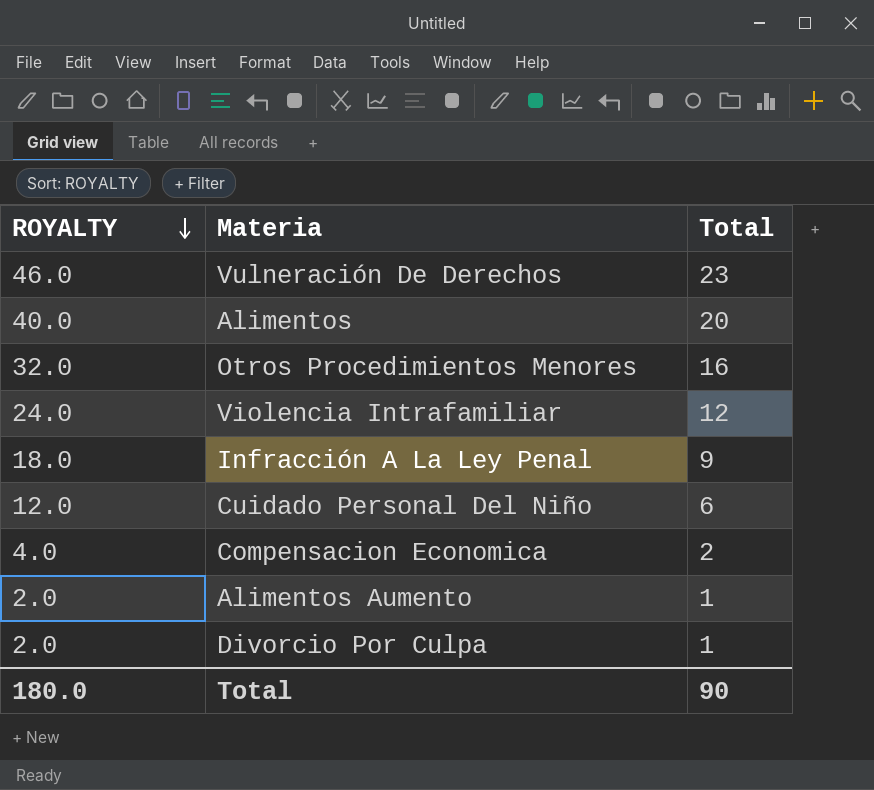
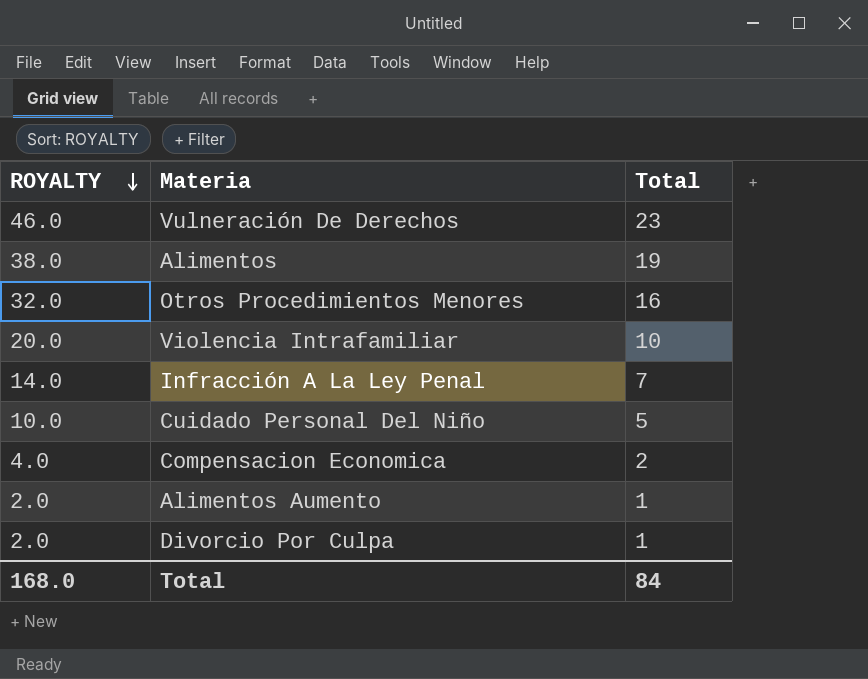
Alimentos | ROYALTY: 40.0 -> 38.0
Alimentos | Total: 20 -> 19
Violencia Intrafamiliar | ROYALTY: 24.0 -> 20.0
Violencia Intrafamiliar | Total: 12 -> 10
Infracción A La Ley Penal | ROYALTY: 18.0 -> 14.0
Infracción A La Ley Penal | Total: 9 -> 7
Cuidado Personal Del Niño | ROYALTY: 12.0 -> 10.0
Cuidado Personal Del Niño | Total: 6 -> 5
Total | ROYALTY: 180.0 -> 168.0
Total | Total: 90 -> 84

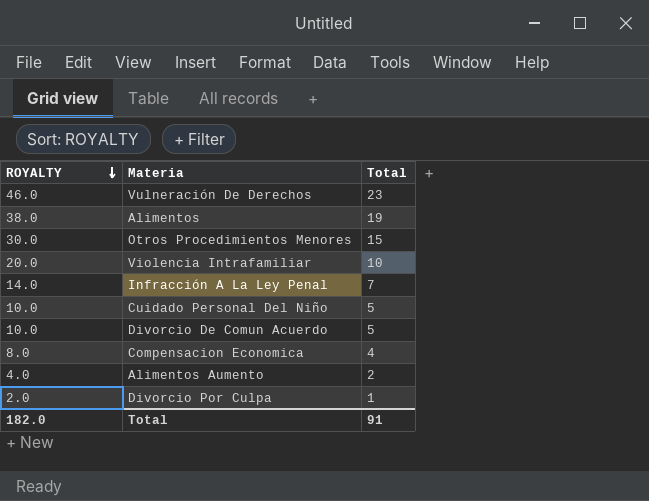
Otros Procedimientos Menores | ROYALTY: 32.0 -> 30.0
Otros Procedimientos Menores | Total: 16 -> 15
row Divorcio De Comun Acuerdo: none -> 10.0 | 5
Compensacion Economica | ROYALTY: 4.0 -> 8.0
Compensacion Economica | Total: 2 -> 4
Alimentos Aumento | ROYALTY: 2.0 -> 4.0
Alimentos Aumento | Total: 1 -> 2
Total | ROYALTY: 168.0 -> 182.0
Total | Total: 84 -> 91

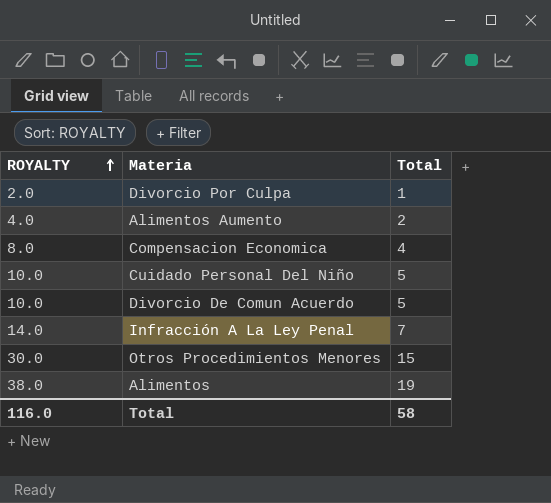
row order: ROYALTY descending -> ROYALTY ascending
row Vulneración De Derechos: 46.0 | 23 -> none
row Violencia Intrafamiliar: 20.0 | 10 -> none
Total | ROYALTY: 182.0 -> 116.0
Total | Total: 91 -> 58

